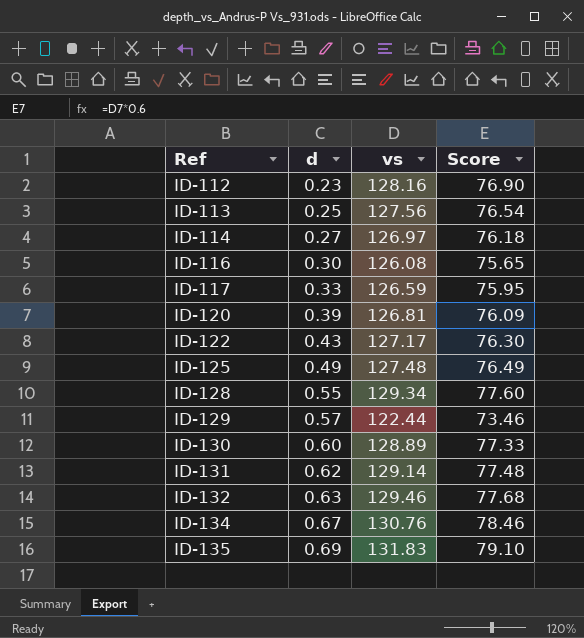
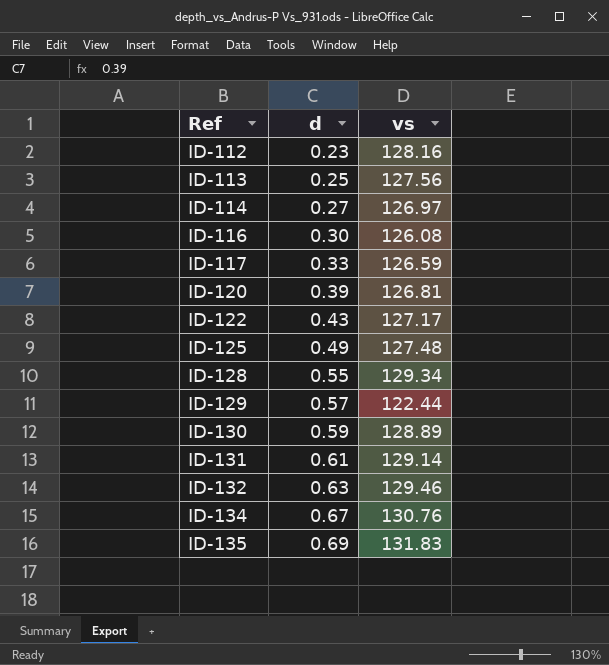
column Score | formula: [vs] * 0.6 -> none
ID-130 | d: 0.60 -> 0.59
ID-131 | d: 0.62 -> 0.61

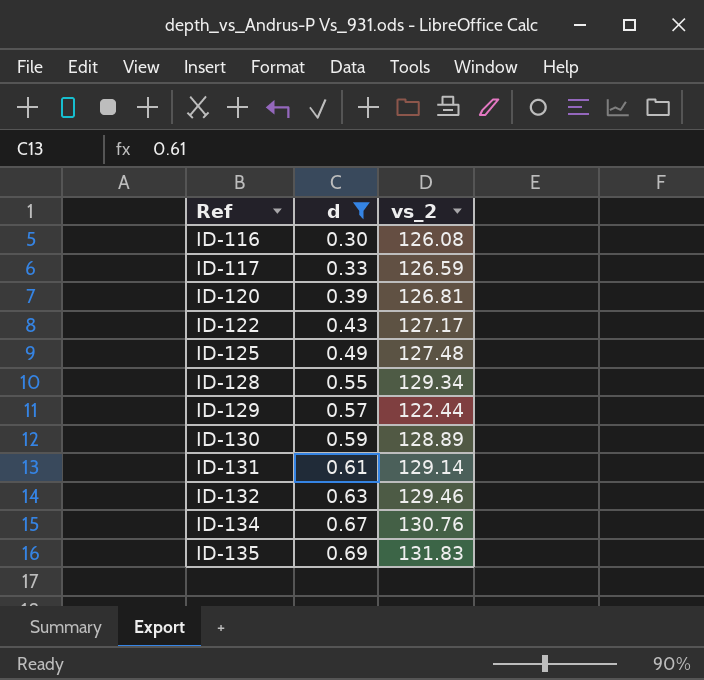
filter: none -> d >= 0.30
column name: vs -> vs_2

